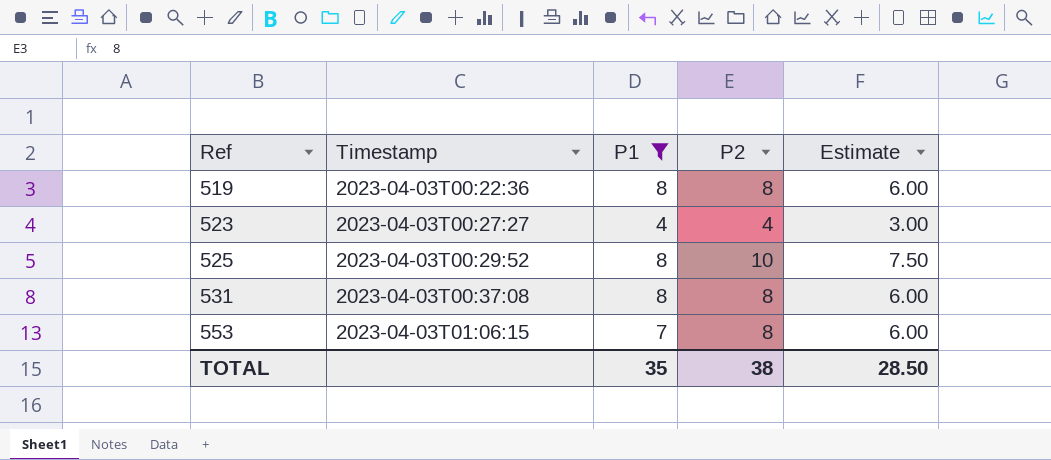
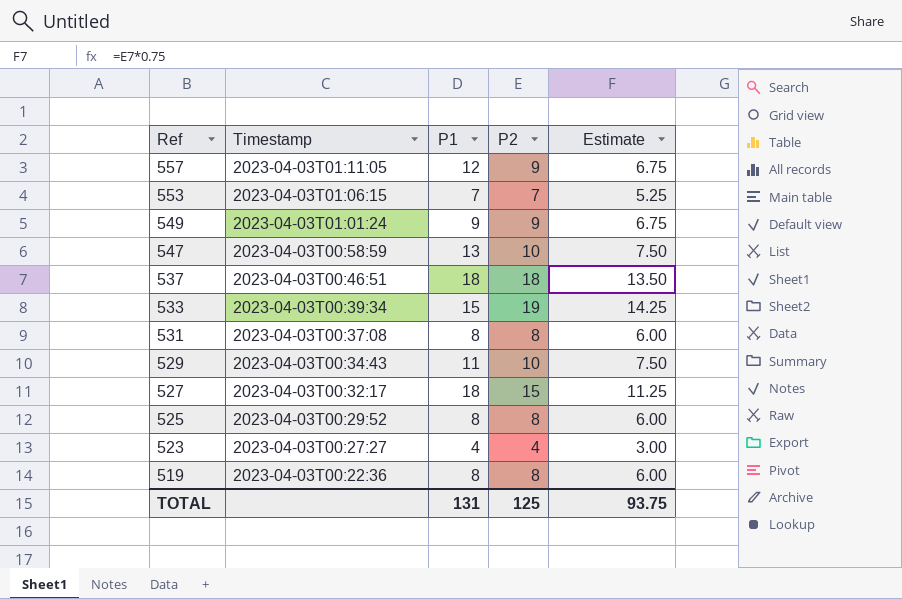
filter: P1 <= 8 -> none
row order: Ref ascending -> Ref descending
553 | P2: 8 -> 7
553 | Estimate: 6.00 -> 5.25
525 | P2: 10 -> 8
525 | Estimate: 7.50 -> 6.00
TOTAL | P1: 35 -> 131
TOTAL | P2: 38 -> 125
TOTAL | Estimate: 28.50 -> 93.75

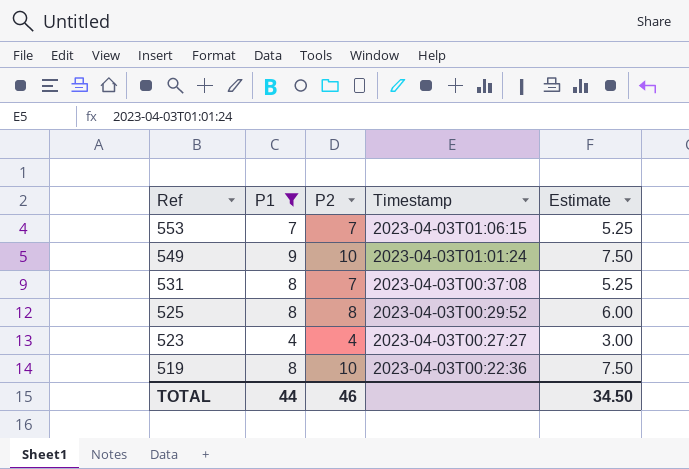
filter: none -> P1 <= 9
column Timestamp | position: 2 -> 4
549 | P2: 9 -> 10
549 | Estimate: 6.75 -> 7.50
531 | P2: 8 -> 7
531 | Estimate: 6.00 -> 5.25
519 | P2: 8 -> 10
519 | Estimate: 6.00 -> 7.50
TOTAL | P1: 131 -> 44
TOTAL | P2: 125 -> 46
TOTAL | Estimate: 93.75 -> 34.50

